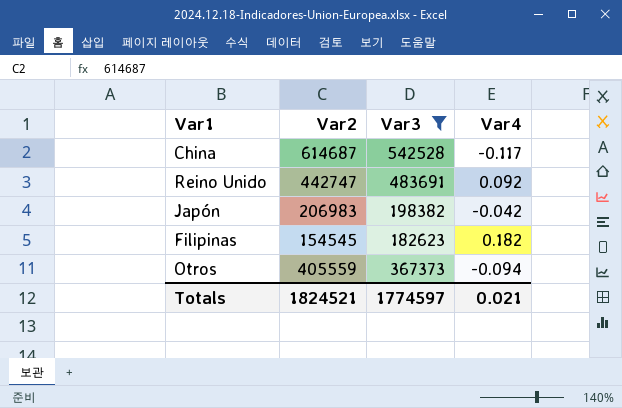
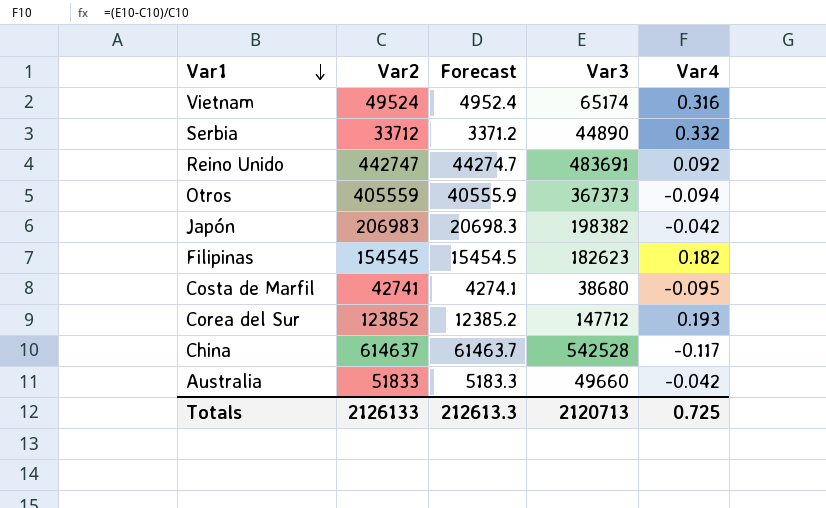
filter: Var3 >= 182623 -> none
row order: none -> Var1 descending
column Forecast | formula: none -> [Var2] * 0.1
China | Var2: 614687 -> 614637
Totals | Var2: 1824521 -> 2126133
Totals | Var3: 1774597 -> 2120713
Totals | Var4: 0.021 -> 0.725

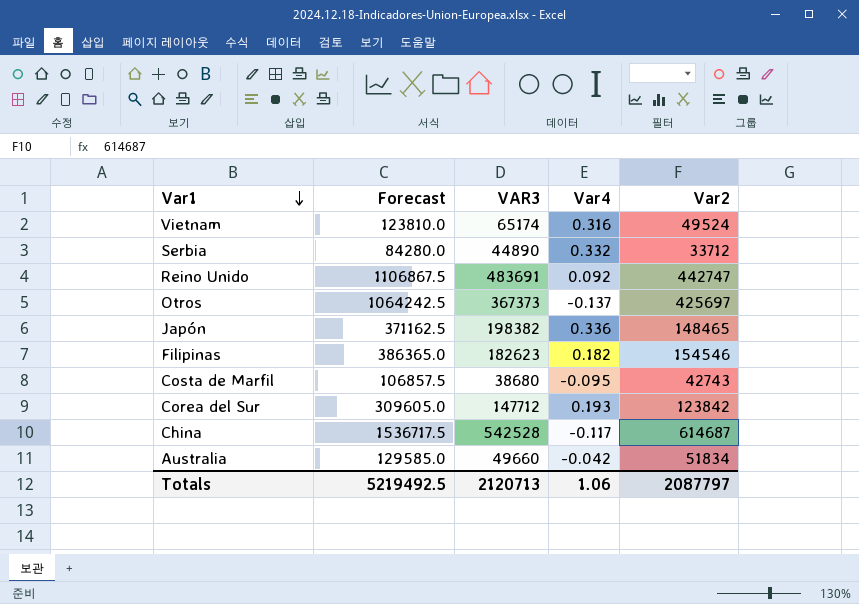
column Forecast | formula: [Var2] * 0.1 -> [Var2] * 2.5
column name: Var3 -> VAR3
column Var2 | position: 2 -> 5
Otros | Var4: -0.094 -> -0.137
Otros | Var2: 405559 -> 425697
Japón | Var4: -0.042 -> 0.336
Japón | Var2: 206983 -> 148465
Filipinas | Var2: 154545 -> 154546
Costa de Marfil | Var2: 42741 -> 42743
Corea del Sur | Var2: 123852 -> 123842
China | Var2: 614637 -> 614687
Australia | Var2: 51833 -> 51834
Totals | Forecast: 212613.3 -> 5219492.5
Totals | Var4: 0.725 -> 1.06
Totals | Var2: 2126133 -> 2087797

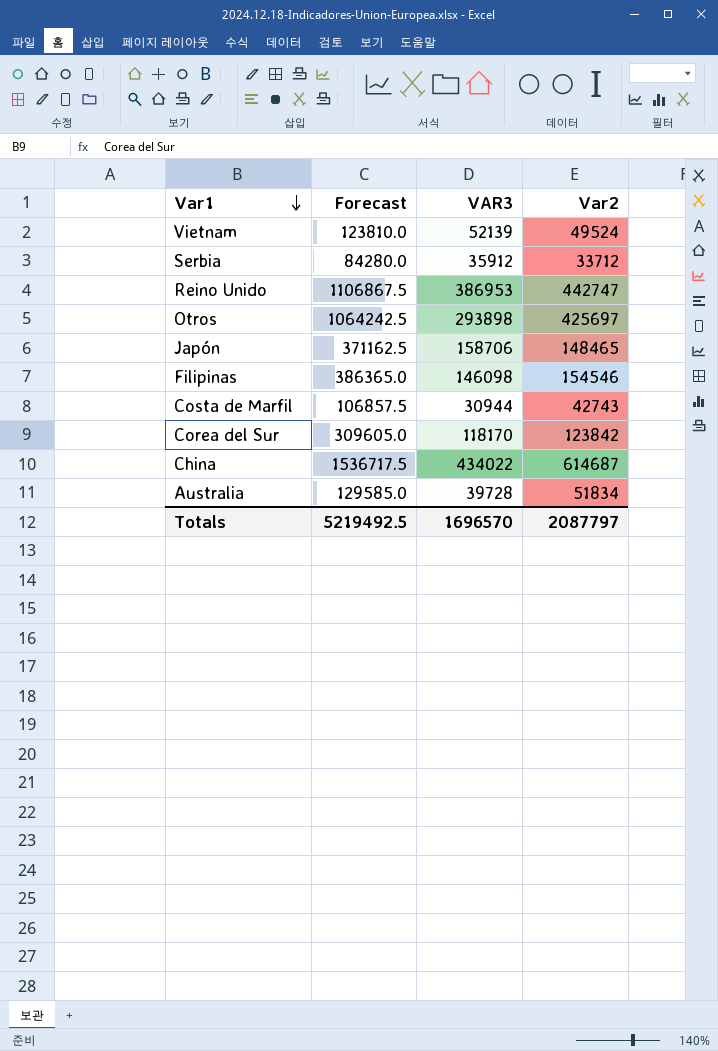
column Var4 | formula: ([VAR3] - [Var2]) / [Var2] -> none
Vietnam | VAR3: 65174 -> 52139
Serbia | VAR3: 44890 -> 35912
Reino Unido | VAR3: 483691 -> 386953
Otros | VAR3: 367373 -> 293898
Japón | VAR3: 198382 -> 158706
Filipinas | VAR3: 182623 -> 146098
Costa de Marfil | VAR3: 38680 -> 30944
Corea del Sur | VAR3: 147712 -> 118170
China | VAR3: 542528 -> 434022
Australia | VAR3: 49660 -> 39728
Totals | VAR3: 2120713 -> 1696570

